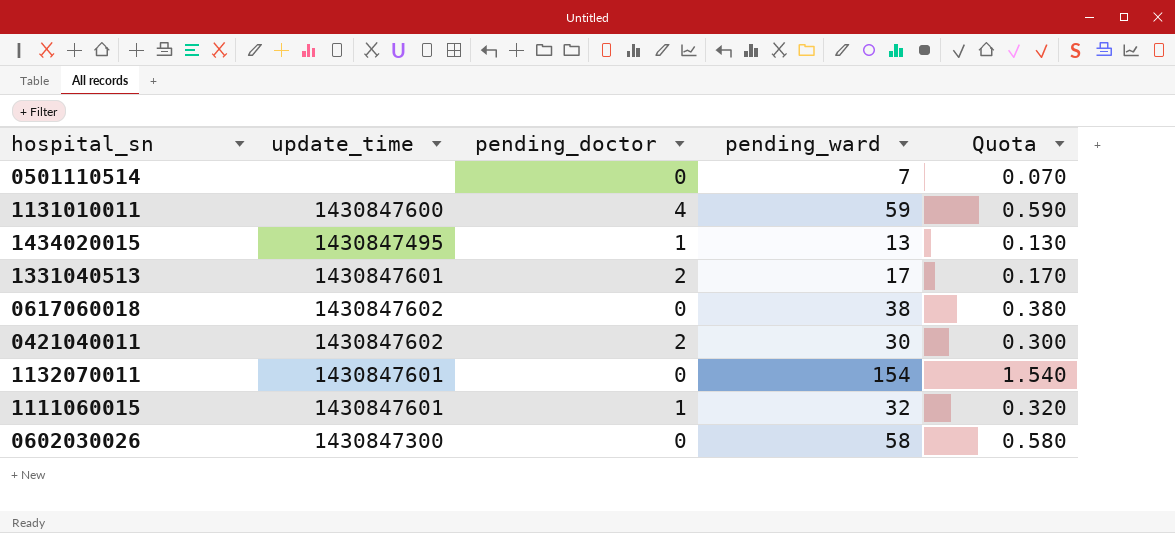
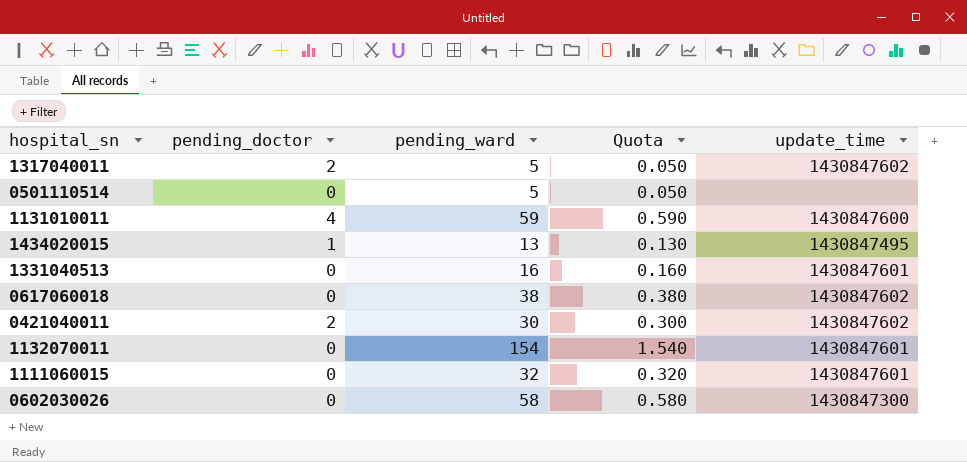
column update_time | position: 2 -> 5
row 1317040011: none -> 2 | 5 | 0.050 | 1430847602
0501110514 | pending_ward: 7 -> 5
0501110514 | Quota: 0.070 -> 0.050
1331040513 | pending_doctor: 2 -> 0
1331040513 | pending_ward: 17 -> 16
1331040513 | Quota: 0.170 -> 0.160
1111060015 | pending_doctor: 1 -> 0

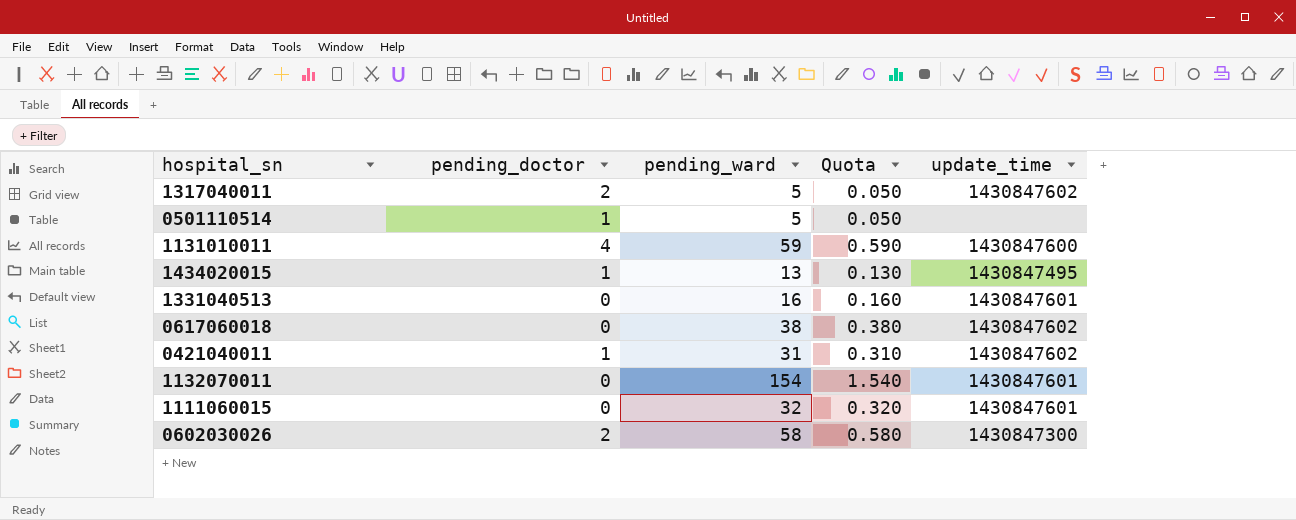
0501110514 | pending_doctor: 0 -> 1
0421040011 | pending_doctor: 2 -> 1
0421040011 | pending_ward: 30 -> 31
0421040011 | Quota: 0.300 -> 0.310
0602030026 | pending_doctor: 0 -> 2

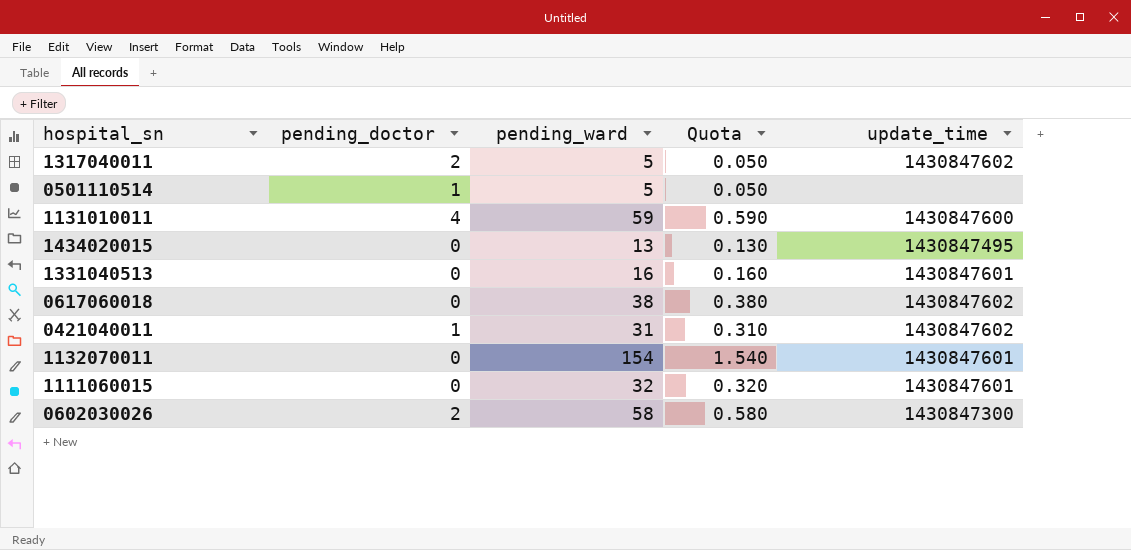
1434020015 | pending_doctor: 1 -> 0

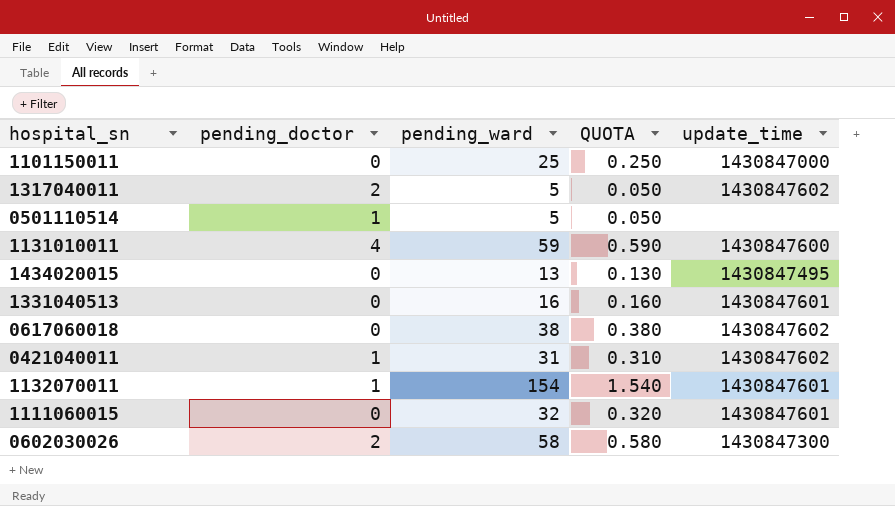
column name: Quota -> QUOTA
row 1101150011: none -> 0 | 25 | 0.250 | 1430847000
1132070011 | pending_doctor: 0 -> 1

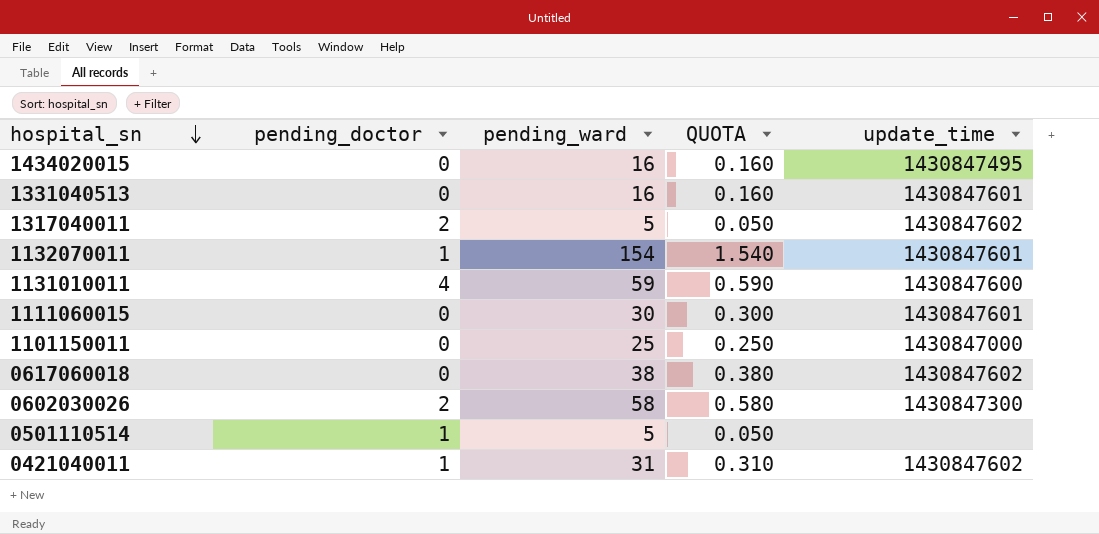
row order: none -> hospital_sn descending
1434020015 | pending_ward: 13 -> 16
1434020015 | QUOTA: 0.130 -> 0.160
1111060015 | pending_ward: 32 -> 30
1111060015 | QUOTA: 0.320 -> 0.300

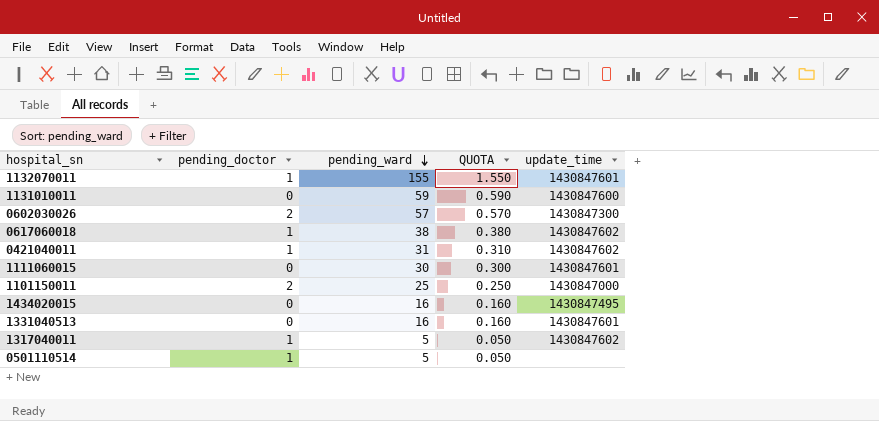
row order: hospital_sn descending -> pending_ward descending
1132070011 | pending_ward: 154 -> 155
1132070011 | QUOTA: 1.540 -> 1.550
1131010011 | pending_doctor: 4 -> 0
0602030026 | pending_ward: 58 -> 57
0602030026 | QUOTA: 0.580 -> 0.570
0617060018 | pending_doctor: 0 -> 1
1101150011 | pending_doctor: 0 -> 2
1317040011 | pending_doctor: 2 -> 1

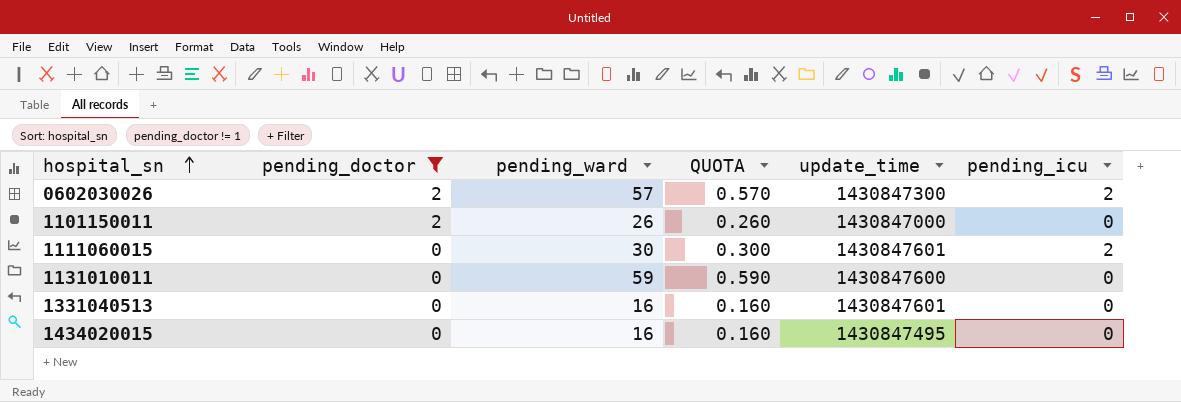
filter: none -> pending_doctor != 1
row order: pending_ward descending -> hospital_sn ascending
column pending_icu | position: none -> 6
1101150011 | pending_ward: 25 -> 26
1101150011 | QUOTA: 0.250 -> 0.260

